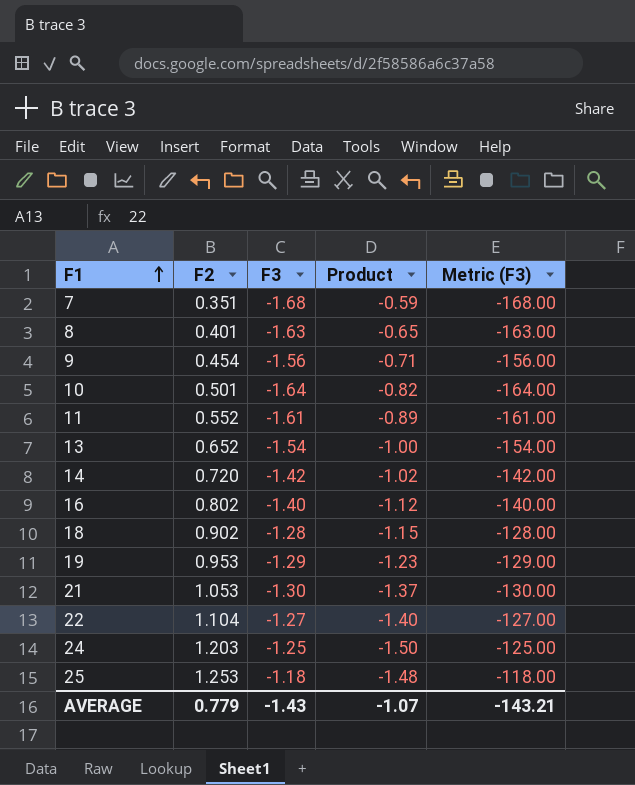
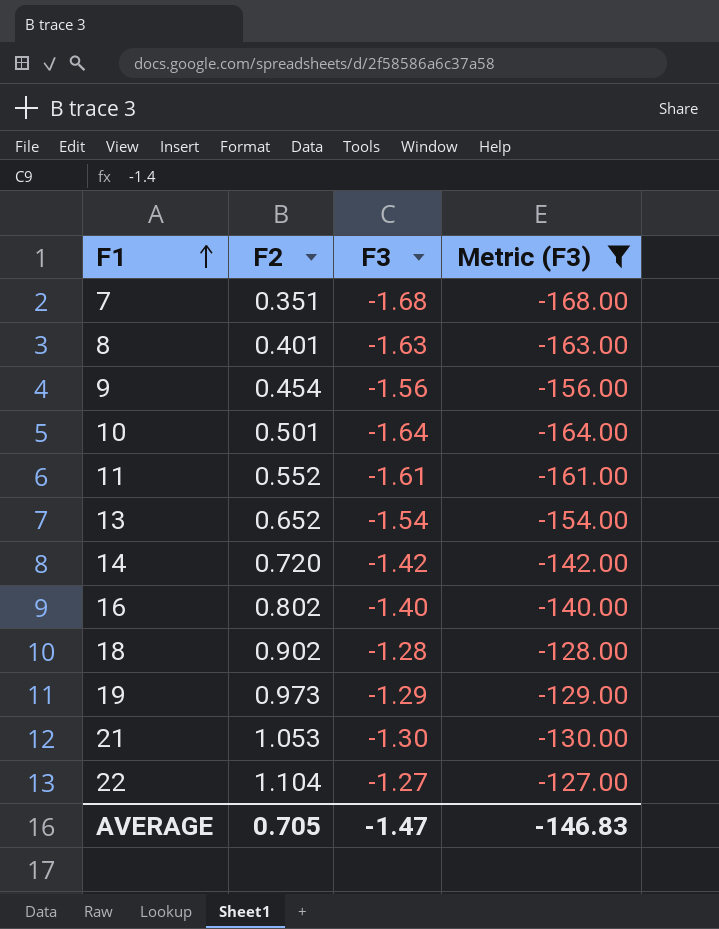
filter: none -> Metric (F3) <= -127.00
column Product | formula: [F2] * [F3] -> none
19 | F2: 0.953 -> 0.973
AVERAGE | F2: 0.779 -> 0.705
AVERAGE | F3: -1.43 -> -1.47
AVERAGE | Metric (F3): -143.21 -> -146.83

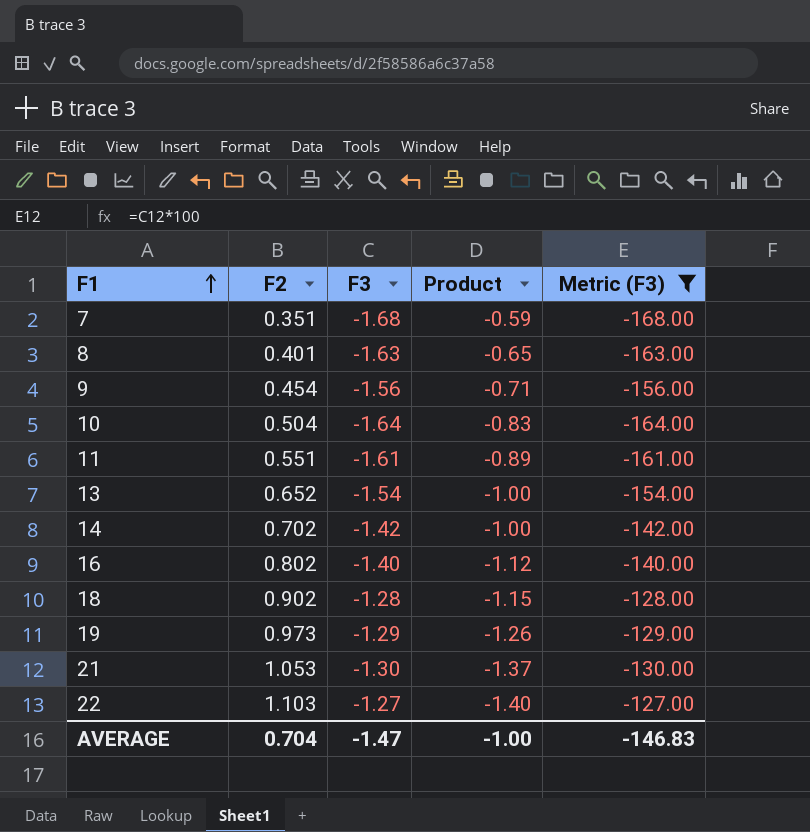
column Product | formula: none -> [F2] * [F3]
10 | F2: 0.501 -> 0.504
11 | F2: 0.552 -> 0.551
14 | F2: 0.720 -> 0.702
22 | F2: 1.104 -> 1.103
AVERAGE | F2: 0.705 -> 0.704

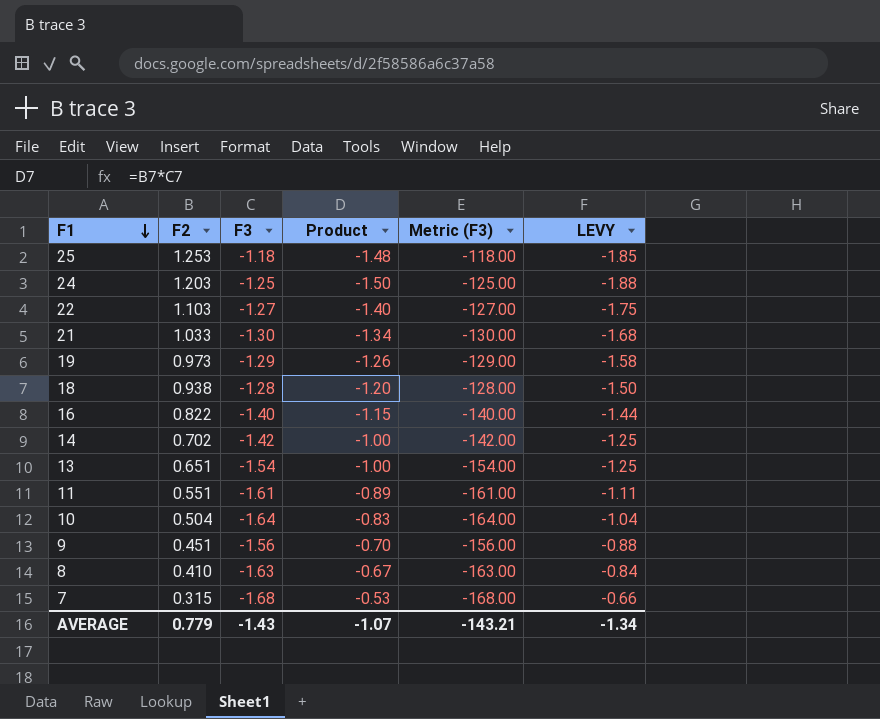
filter: Metric (F3) <= -127.00 -> none
row order: F1 ascending -> F1 descending
column LEVY | formula: none -> [Product] * 1.25
21 | F2: 1.053 -> 1.033
21 | Product: -1.37 -> -1.34
18 | F2: 0.902 -> 0.938
18 | Product: -1.15 -> -1.20
16 | F2: 0.802 -> 0.822
16 | Product: -1.12 -> -1.15
13 | F2: 0.652 -> 0.651
9 | F2: 0.454 -> 0.451
9 | Product: -0.71 -> -0.70
8 | F2: 0.401 -> 0.410
8 | Product: -0.65 -> -0.67
7 | F2: 0.351 -> 0.315
7 | Product: -0.59 -> -0.53
AVERAGE | F2: 0.704 -> 0.779
AVERAGE | F3: -1.47 -> -1.43
AVERAGE | Product: -1.00 -> -1.07
AVERAGE | Metric (F3): -146.83 -> -143.21

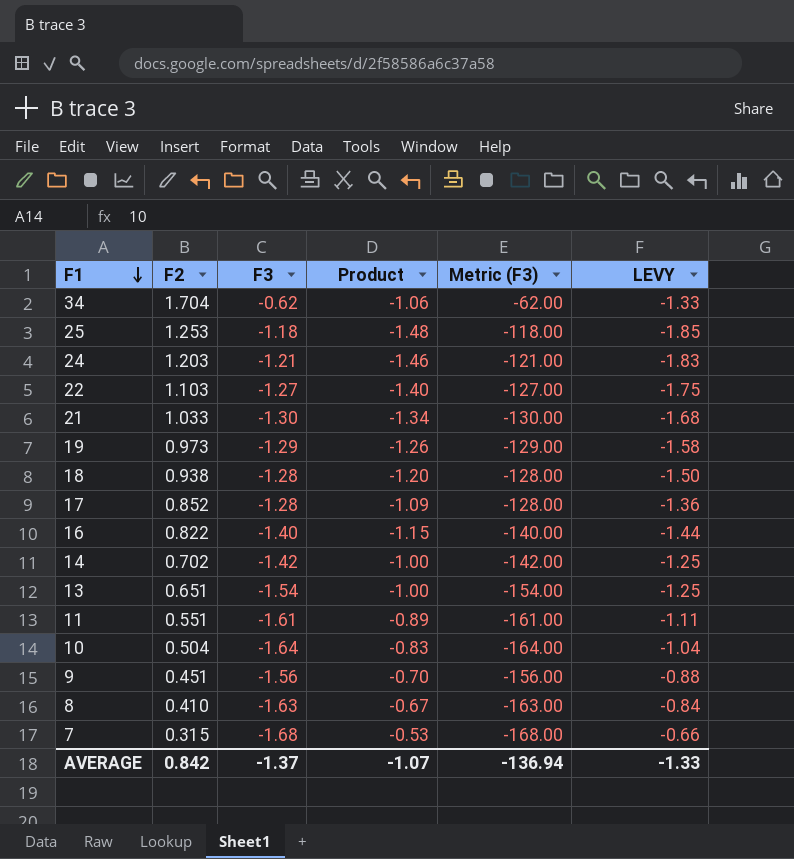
row 34: none -> 1.704 | -0.62 | -1.06 | -62.00 | -1.33
24 | F3: -1.25 -> -1.21
24 | Product: -1.50 -> -1.46
24 | Metric (F3): -125.00 -> -121.00
24 | LEVY: -1.88 -> -1.83
row 17: none -> 0.852 | -1.28 | -1.09 | -128.00 | -1.36
AVERAGE | F2: 0.779 -> 0.842
AVERAGE | F3: -1.43 -> -1.37
AVERAGE | Metric (F3): -143.21 -> -136.94
AVERAGE | LEVY: -1.34 -> -1.33

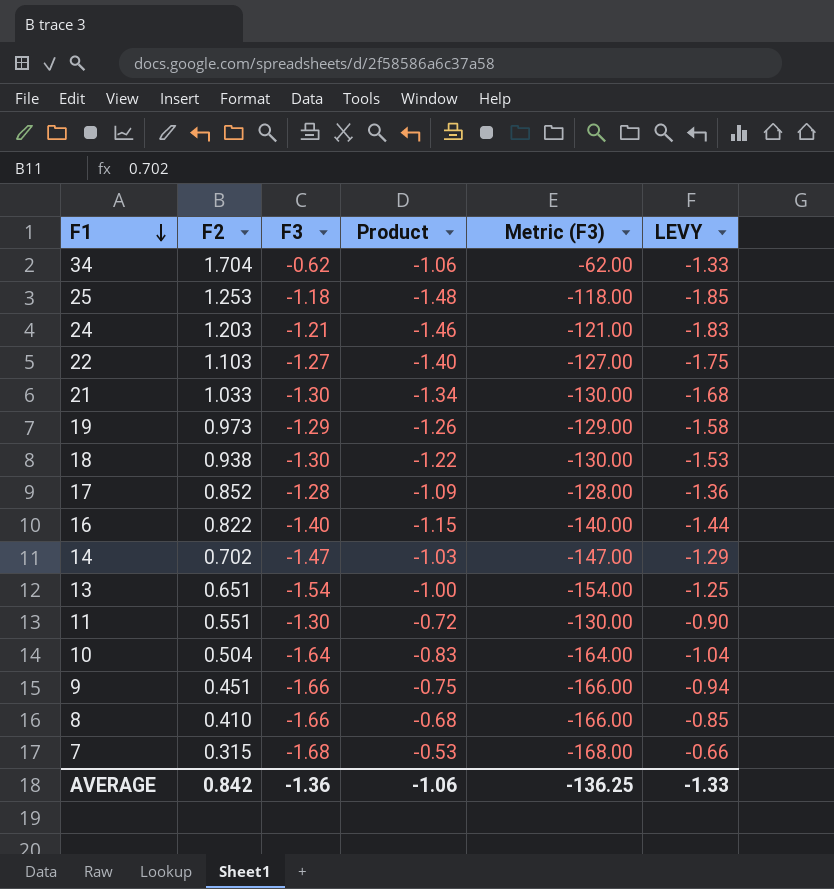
18 | F3: -1.28 -> -1.30
18 | Product: -1.20 -> -1.22
18 | Metric (F3): -128.00 -> -130.00
18 | LEVY: -1.50 -> -1.53
14 | F3: -1.42 -> -1.47
14 | Product: -1.00 -> -1.03
14 | Metric (F3): -142.00 -> -147.00
14 | LEVY: -1.25 -> -1.29
11 | F3: -1.61 -> -1.30
11 | Product: -0.89 -> -0.72
11 | Metric (F3): -161.00 -> -130.00
11 | LEVY: -1.11 -> -0.90
9 | F3: -1.56 -> -1.66
9 | Product: -0.70 -> -0.75
9 | Metric (F3): -156.00 -> -166.00
9 | LEVY: -0.88 -> -0.94
8 | F3: -1.63 -> -1.66
8 | Product: -0.67 -> -0.68
8 | Metric (F3): -163.00 -> -166.00
8 | LEVY: -0.84 -> -0.85
AVERAGE | F3: -1.37 -> -1.36
AVERAGE | Product: -1.07 -> -1.06
AVERAGE | Metric (F3): -136.94 -> -136.25

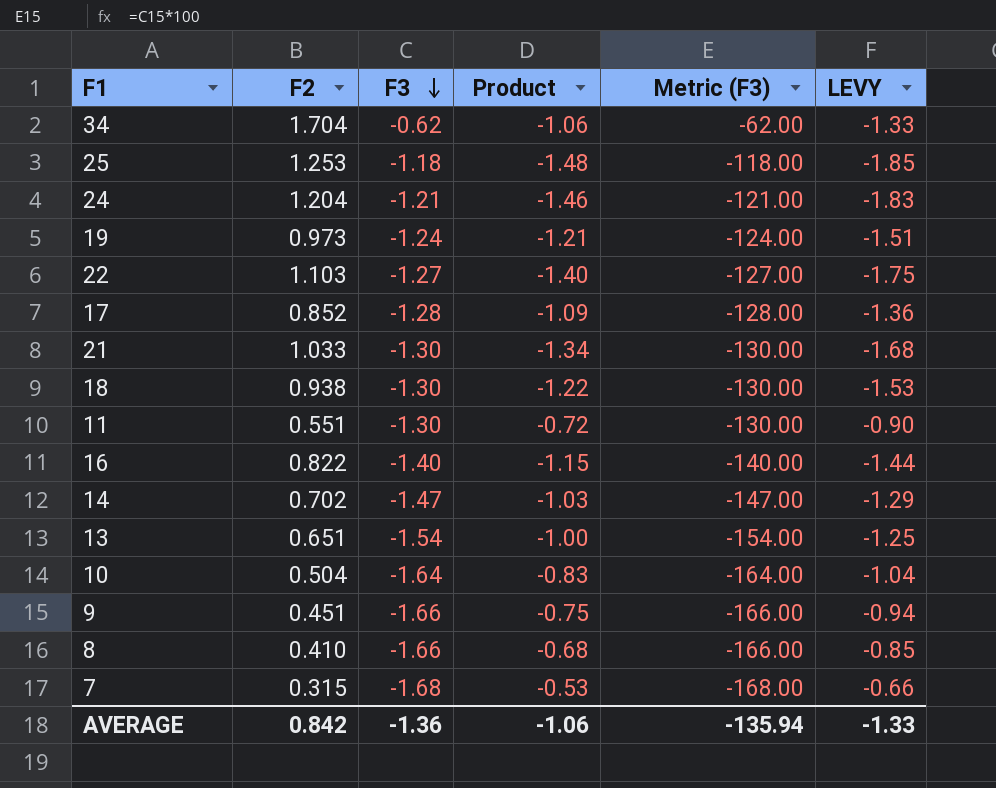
row order: F1 descending -> F3 descending
24 | F2: 1.203 -> 1.204
19 | F3: -1.29 -> -1.24
19 | Product: -1.26 -> -1.21
19 | Metric (F3): -129.00 -> -124.00
19 | LEVY: -1.58 -> -1.51
AVERAGE | Metric (F3): -136.25 -> -135.94

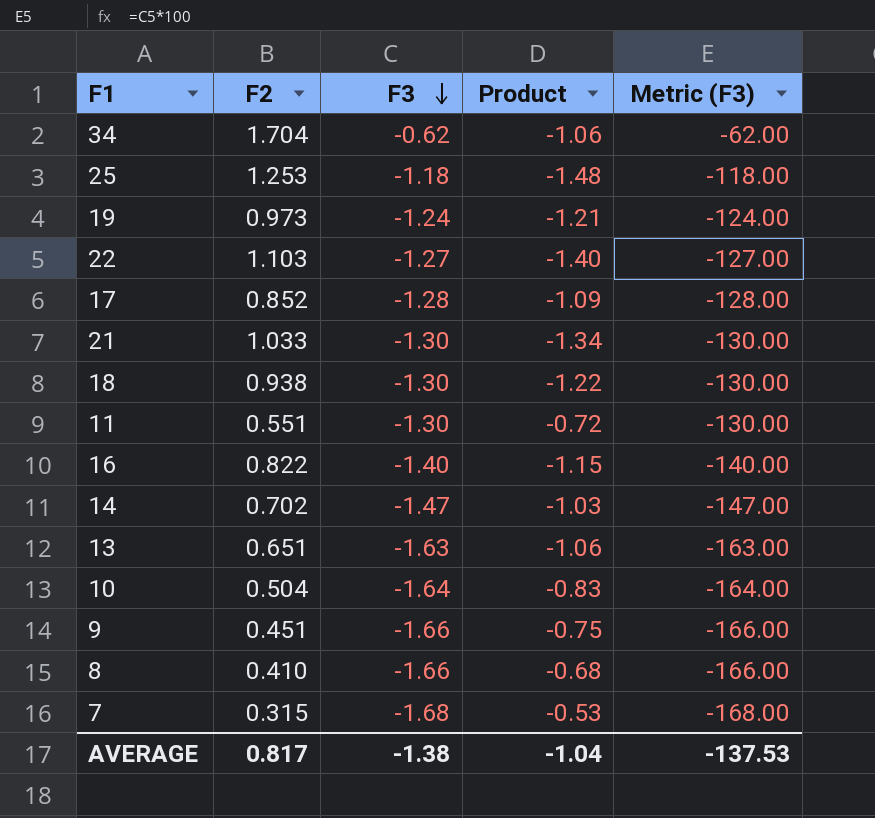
column LEVY | formula: [Product] * 1.25 -> none
row 24: 1.204 | -1.21 | -1.46 | -121.00 | -1.83 -> none
13 | F3: -1.54 -> -1.63
13 | Product: -1.00 -> -1.06
13 | Metric (F3): -154.00 -> -163.00
AVERAGE | F2: 0.842 -> 0.817
AVERAGE | F3: -1.36 -> -1.38
AVERAGE | Product: -1.06 -> -1.04
AVERAGE | Metric (F3): -135.94 -> -137.53

